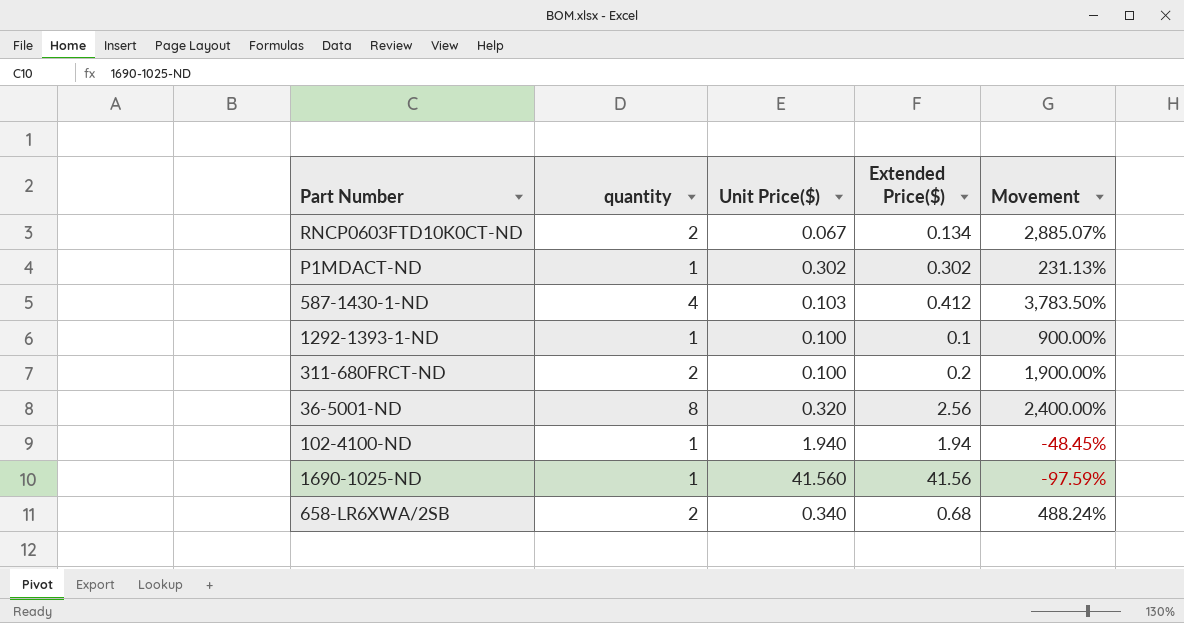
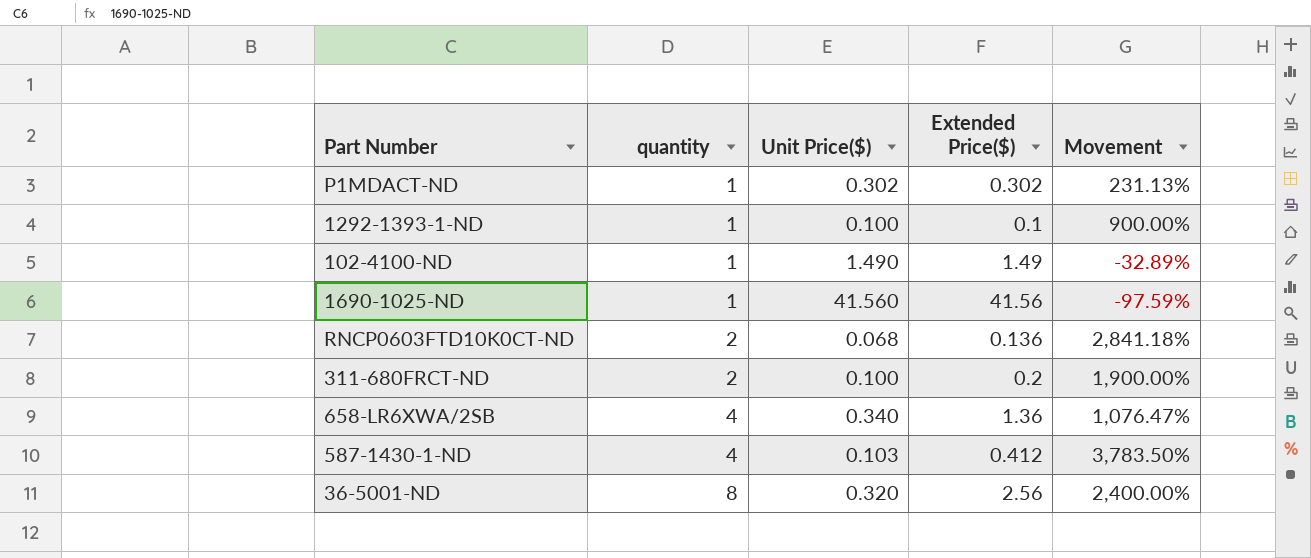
row order: none -> quantity ascending
102-4100-ND | Unit Price($): 1.940 -> 1.490
102-4100-ND | Extended Price($): 1.94 -> 1.49
102-4100-ND | Movement: -48.45% -> -32.89%
RNCP0603FTD10K0CT-ND | Unit Price($): 0.067 -> 0.068
RNCP0603FTD10K0CT-ND | Extended Price($): 0.134 -> 0.136
RNCP0603FTD10K0CT-ND | Movement: 2,885.07% -> 2,841.18%
658-LR6XWA/2SB | quantity: 2 -> 4
658-LR6XWA/2SB | Extended Price($): 0.68 -> 1.36
658-LR6XWA/2SB | Movement: 488.24% -> 1,076.47%

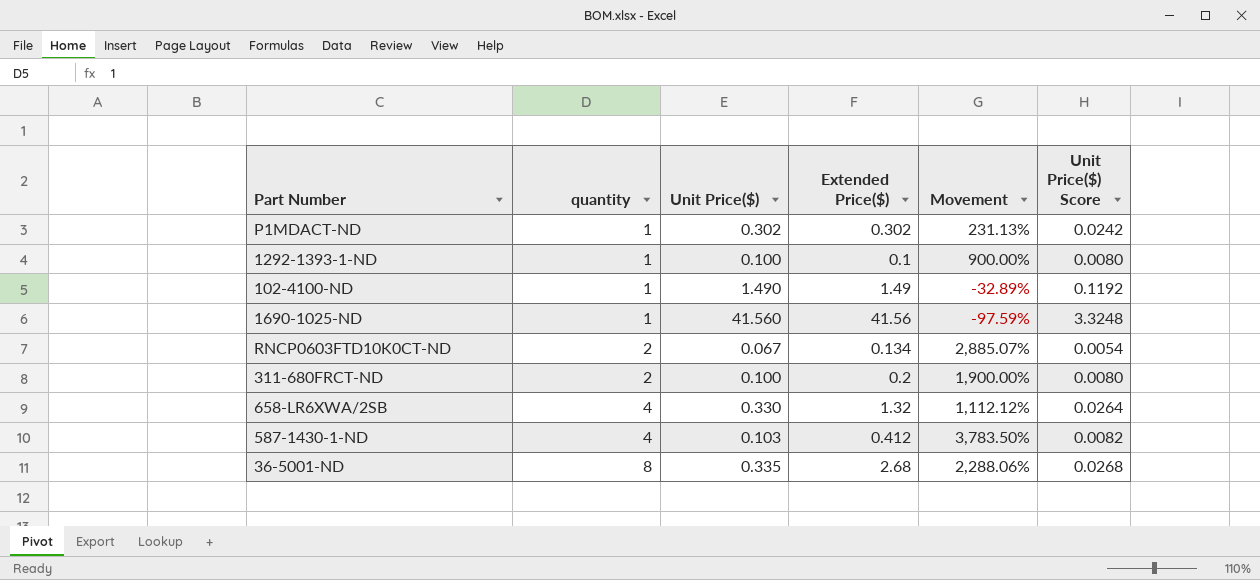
column Unit Price($) Score | formula: none -> [Unit Price($)] * 0.08
RNCP0603FTD10K0CT-ND | Unit Price($): 0.068 -> 0.067
RNCP0603FTD10K0CT-ND | Extended Price($): 0.136 -> 0.134
RNCP0603FTD10K0CT-ND | Movement: 2,841.18% -> 2,885.07%
658-LR6XWA/2SB | Unit Price($): 0.340 -> 0.330
658-LR6XWA/2SB | Extended Price($): 1.36 -> 1.32
658-LR6XWA/2SB | Movement: 1,076.47% -> 1,112.12%
36-5001-ND | Unit Price($): 0.320 -> 0.335
36-5001-ND | Extended Price($): 2.56 -> 2.68
36-5001-ND | Movement: 2,400.00% -> 2,288.06%

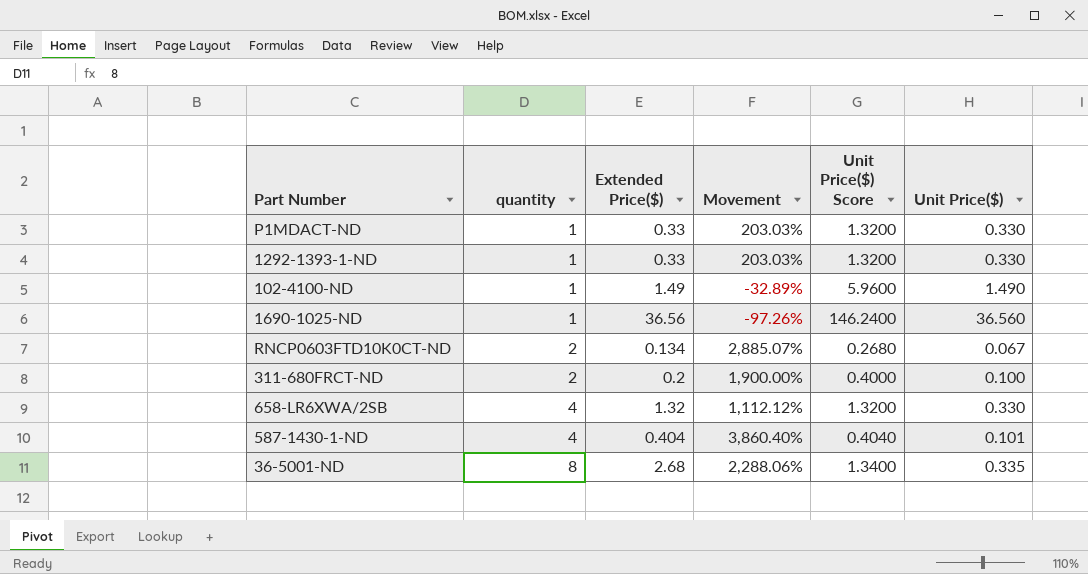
column Unit Price($) Score | formula: [Unit Price($)] * 0.08 -> [Unit Price($)] * 4
column Unit Price($) | position: 3 -> 6
P1MDACT-ND | Extended Price($): 0.302 -> 0.33
P1MDACT-ND | Movement: 231.13% -> 203.03%
P1MDACT-ND | Unit Price($): 0.302 -> 0.330
1292-1393-1-ND | Extended Price($): 0.1 -> 0.33
1292-1393-1-ND | Movement: 900.00% -> 203.03%
1292-1393-1-ND | Unit Price($): 0.100 -> 0.330
1690-1025-ND | Extended Price($): 41.56 -> 36.56
1690-1025-ND | Movement: -97.59% -> -97.26%
1690-1025-ND | Unit Price($): 41.560 -> 36.560
587-1430-1-ND | Extended Price($): 0.412 -> 0.404
587-1430-1-ND | Movement: 3,783.50% -> 3,860.40%
587-1430-1-ND | Unit Price($): 0.103 -> 0.101

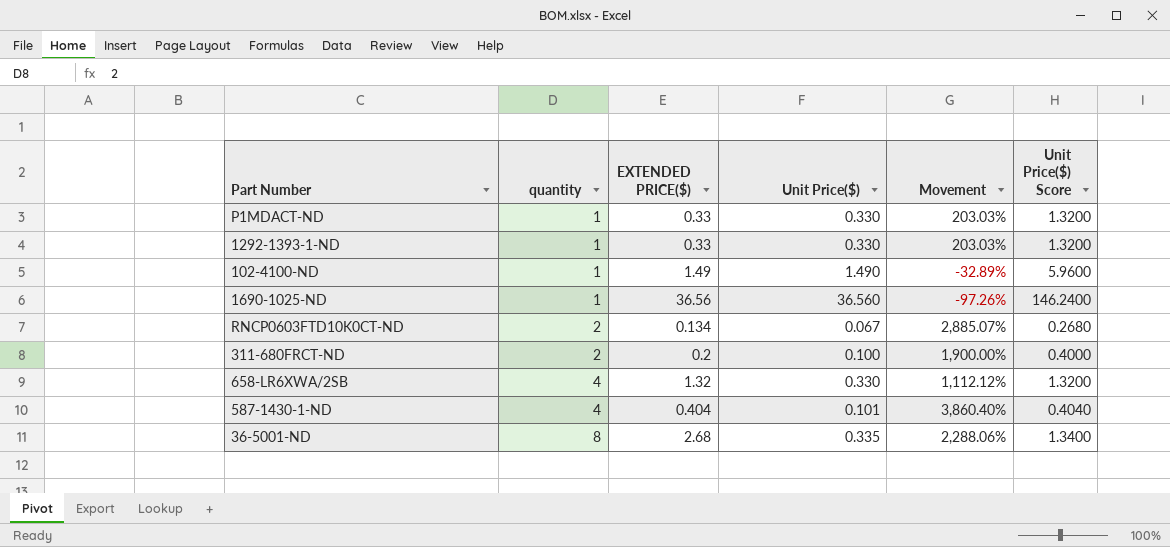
column name: Extended Price($) -> EXTENDED PRICE($)
column Unit Price($) | position: 6 -> 4

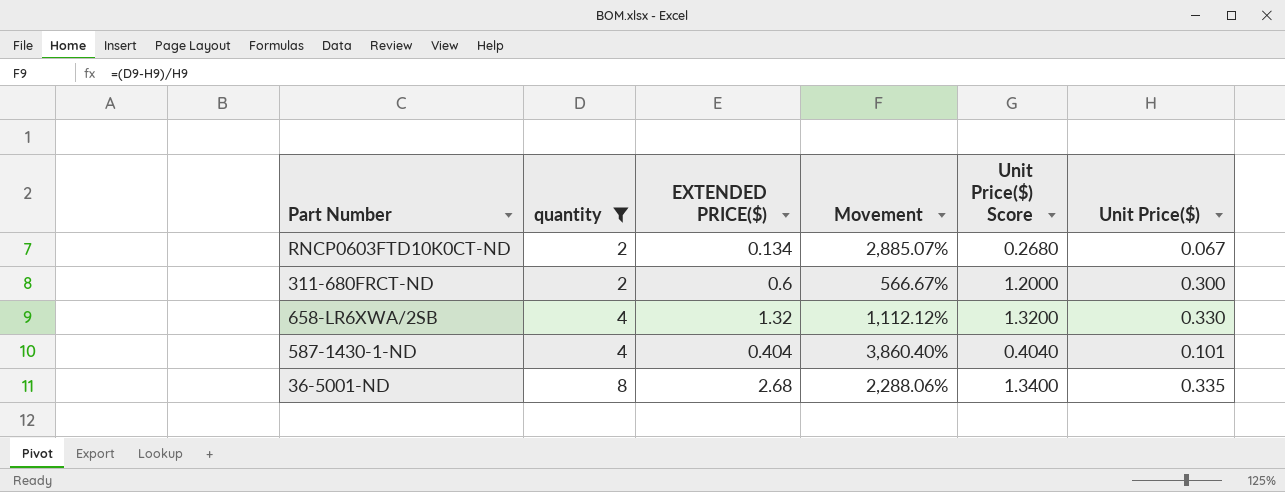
filter: none -> quantity != 1
column Unit Price($) | position: 4 -> 6
311-680FRCT-ND | EXTENDED PRICE($): 0.2 -> 0.6
311-680FRCT-ND | Movement: 1,900.00% -> 566.67%
311-680FRCT-ND | Unit Price($) Score: 0.4000 -> 1.2000
311-680FRCT-ND | Unit Price($): 0.100 -> 0.300

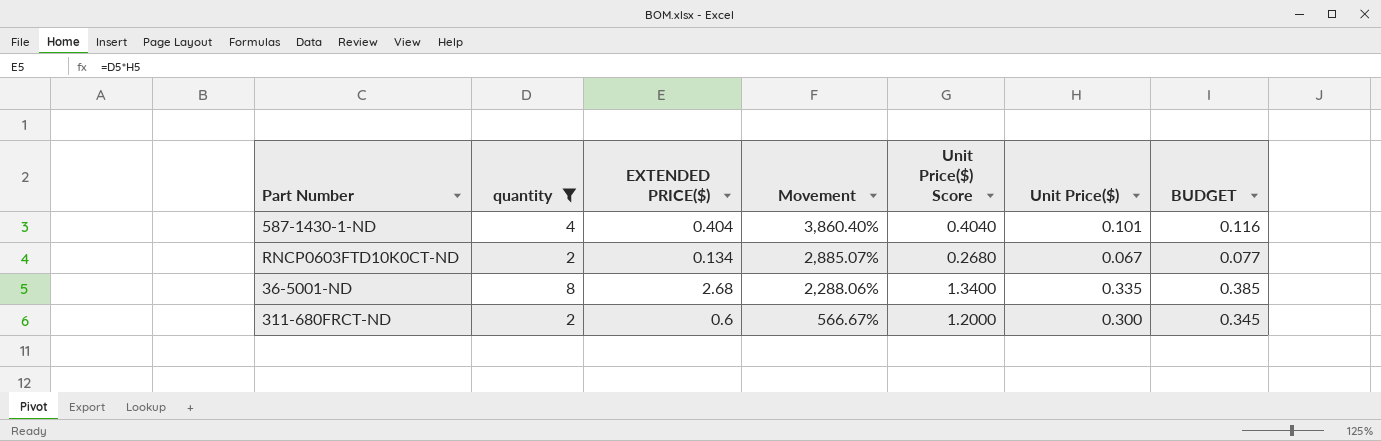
row order: quantity ascending -> Movement descending
column BUDGET | formula: none -> [Unit Price($)] * 1.15
row 658-LR6XWA/2SB: 4 | 1.32 | 1,112.12% | 1.3200 | 0.330 -> none

